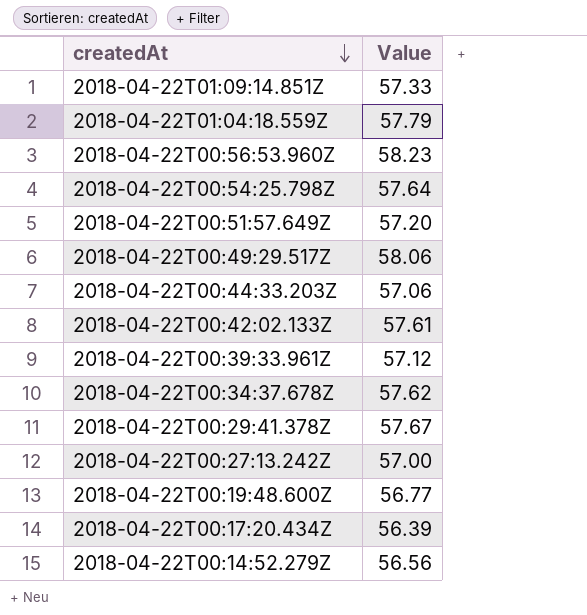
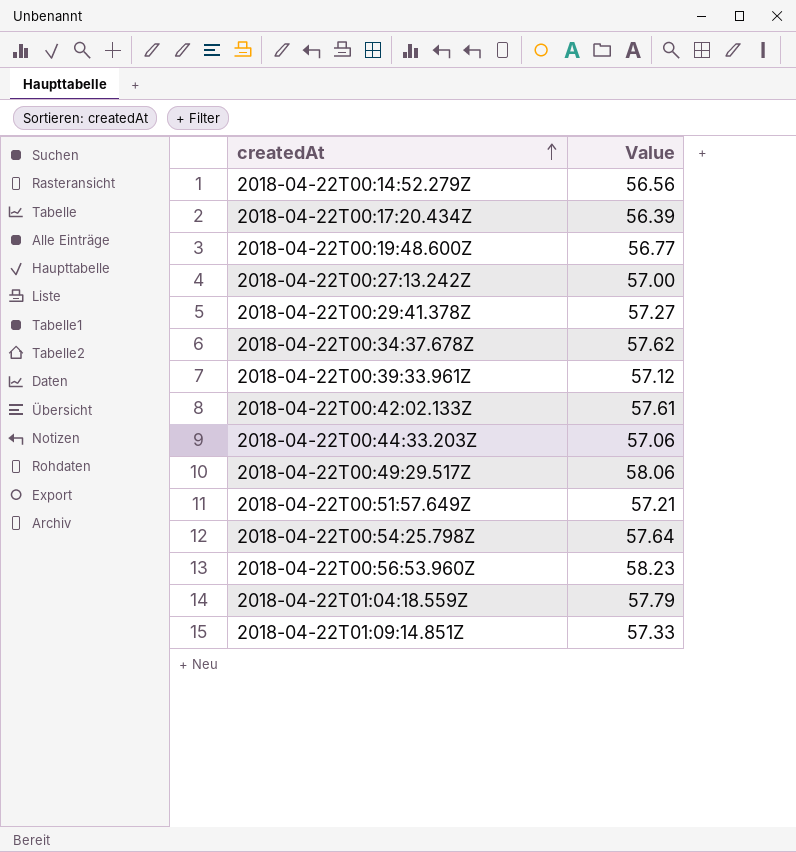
row order: createdAt descending -> createdAt ascending
2018-04-22T00:29:41.378Z | Value: 57.67 -> 57.27
2018-04-22T00:51:57.649Z | Value: 57.20 -> 57.21

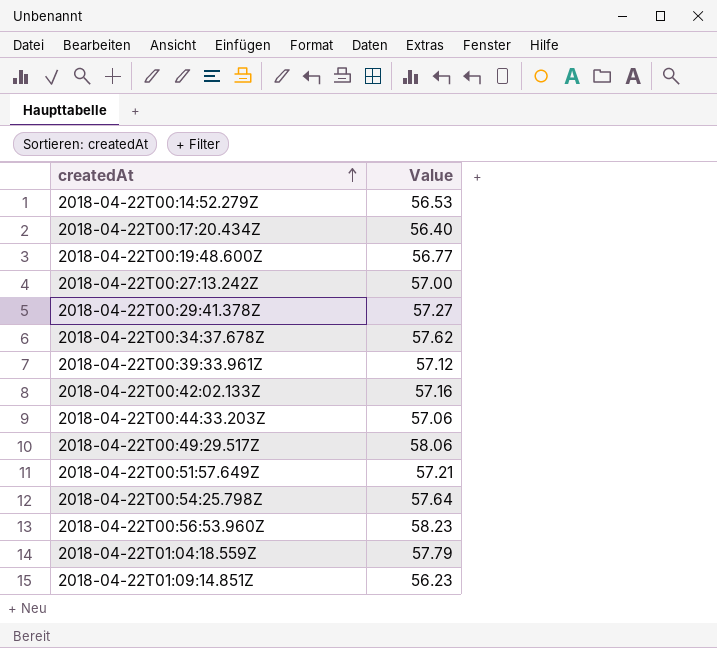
2018-04-22T00:14:52.279Z | Value: 56.56 -> 56.53
2018-04-22T00:17:20.434Z | Value: 56.39 -> 56.40
2018-04-22T00:42:02.133Z | Value: 57.61 -> 57.16
2018-04-22T01:09:14.851Z | Value: 57.33 -> 56.23

